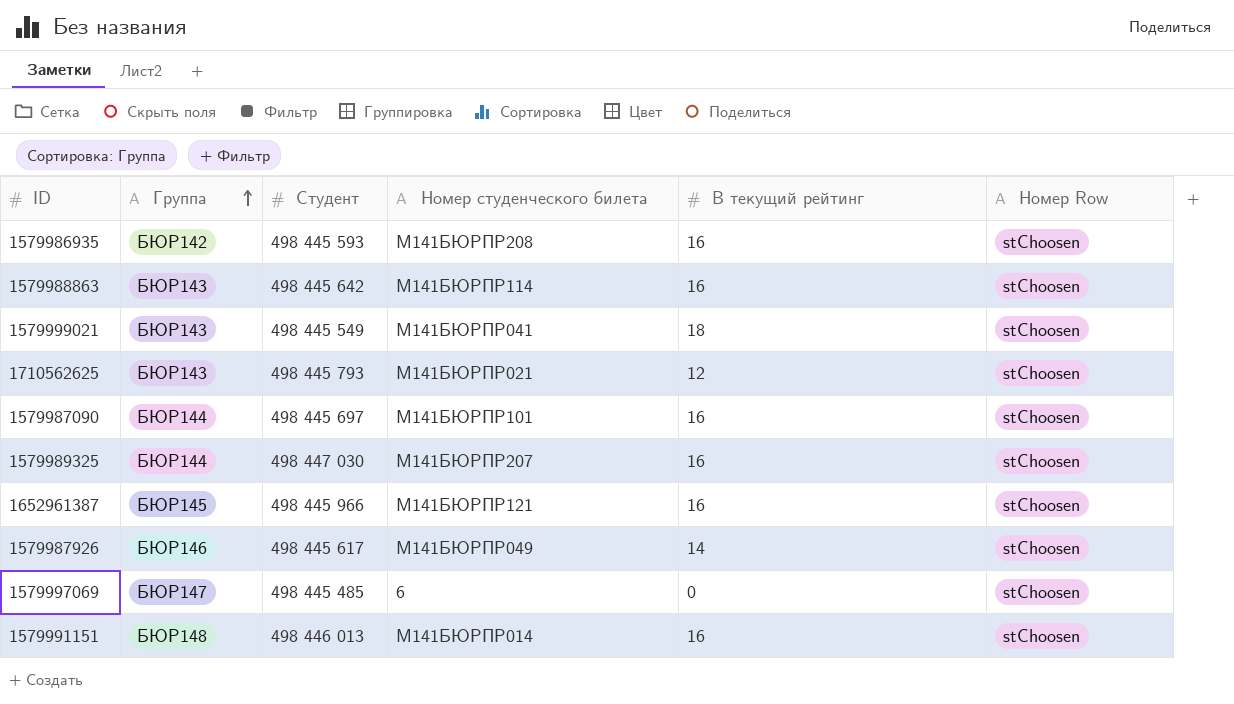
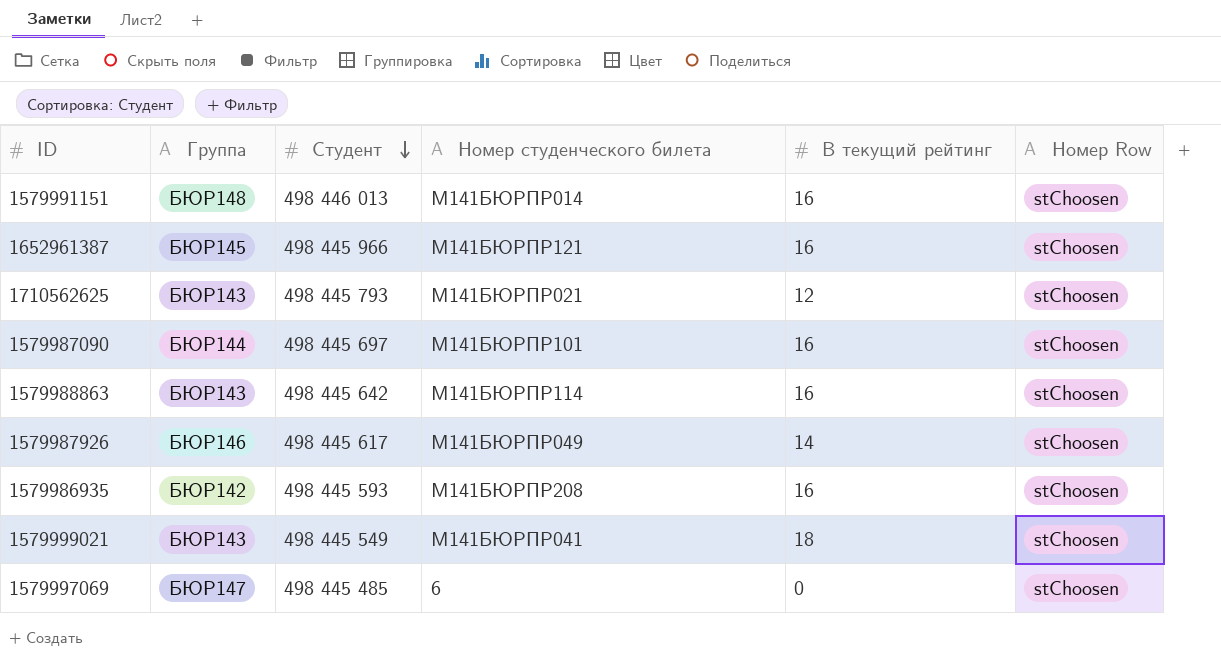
row order: Группа ascending -> Студент descending
row 1579989325: БЮР144 | 498 447 030 | М141БЮРПР207 | 16 | stChoosen -> none

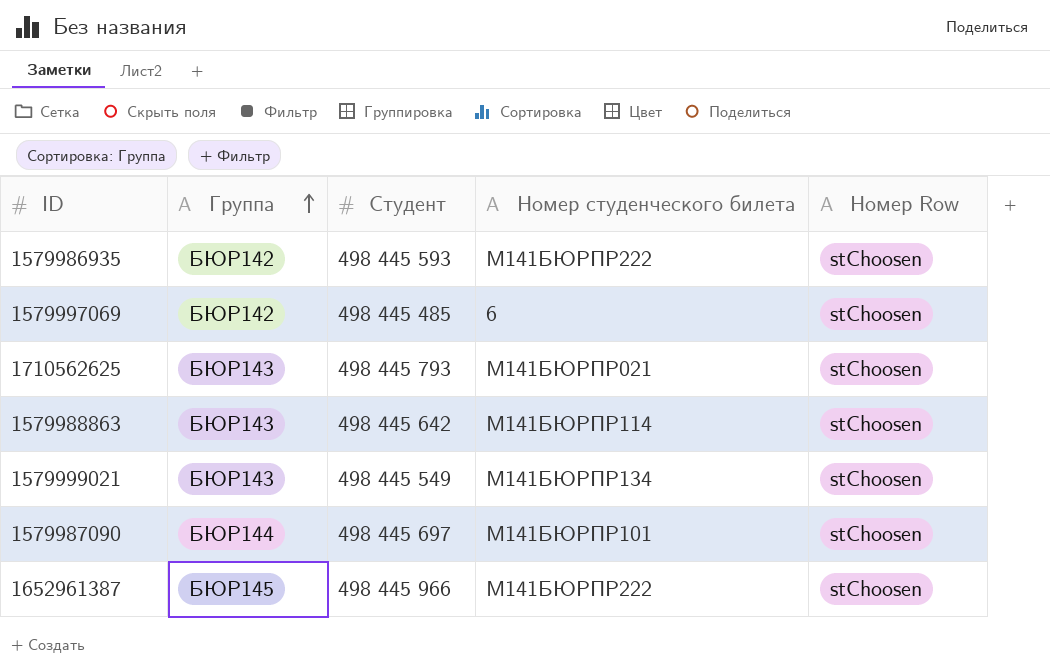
row order: Студент descending -> Группа ascending
column В текущий рейтинг | position: 5 -> none
row 1579991151: БЮР148 | 498 446 013 | М141БЮРПР014 | 16 | stChoosen -> none
row 1579987926: БЮР146 | 498 445 617 | М141БЮРПР049 | 14 | stChoosen -> none
1579986935 | Номер студенческого билета: М141БЮРПР208 -> М141БЮРПР222
1579997069 | Группа: БЮР147 -> БЮР142
1579999021 | Номер студенческого билета: М141БЮРПР041 -> М141БЮРПР134
1652961387 | Номер студенческого билета: М141БЮРПР121 -> М141БЮРПР222

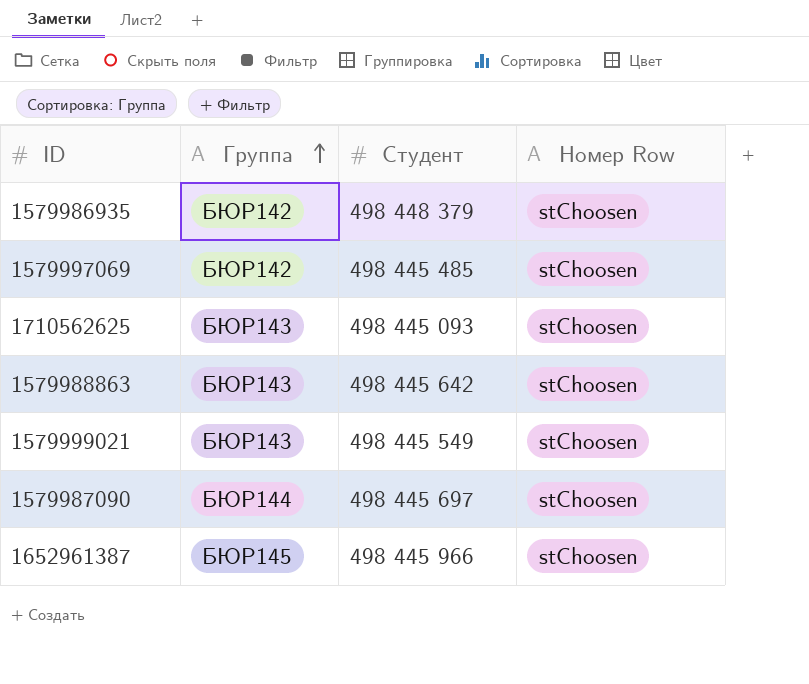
column Номер студенческого билета | position: 4 -> none
1579986935 | Студент: 498 445 593 -> 498 448 379
1710562625 | Студент: 498 445 793 -> 498 445 093

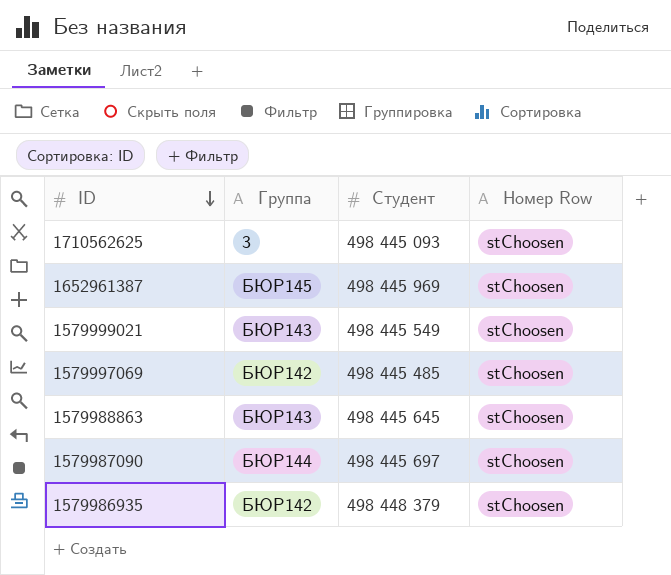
row order: Группа ascending -> ID descending
1710562625 | Группа: БЮР143 -> 3
1652961387 | Студент: 498 445 966 -> 498 445 969
1579988863 | Студент: 498 445 642 -> 498 445 645

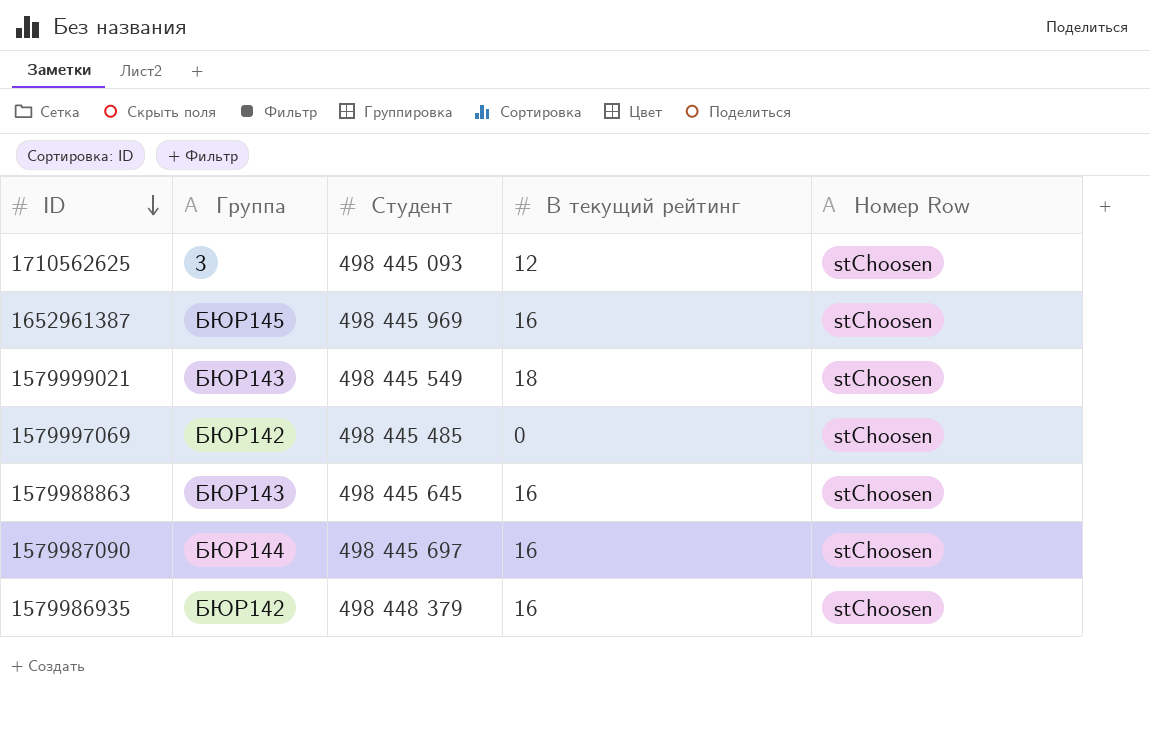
column В текущий рейтинг | position: none -> 4

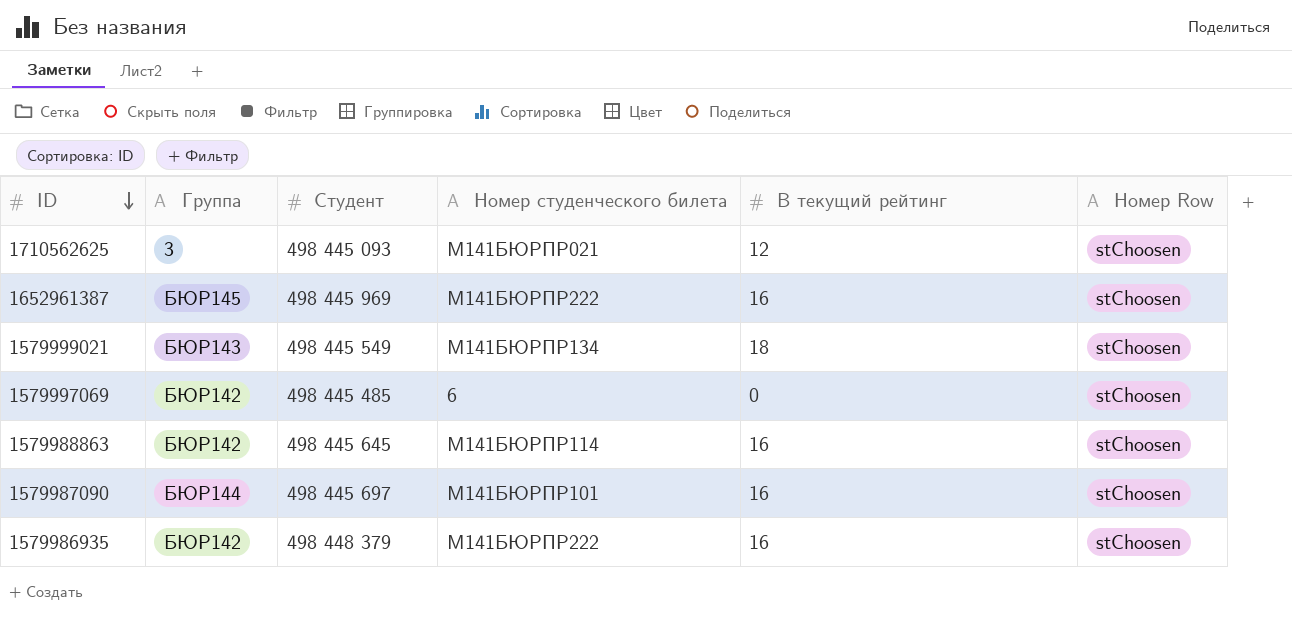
column Номер студенческого билета | position: none -> 4
1579988863 | Группа: БЮР143 -> БЮР142

